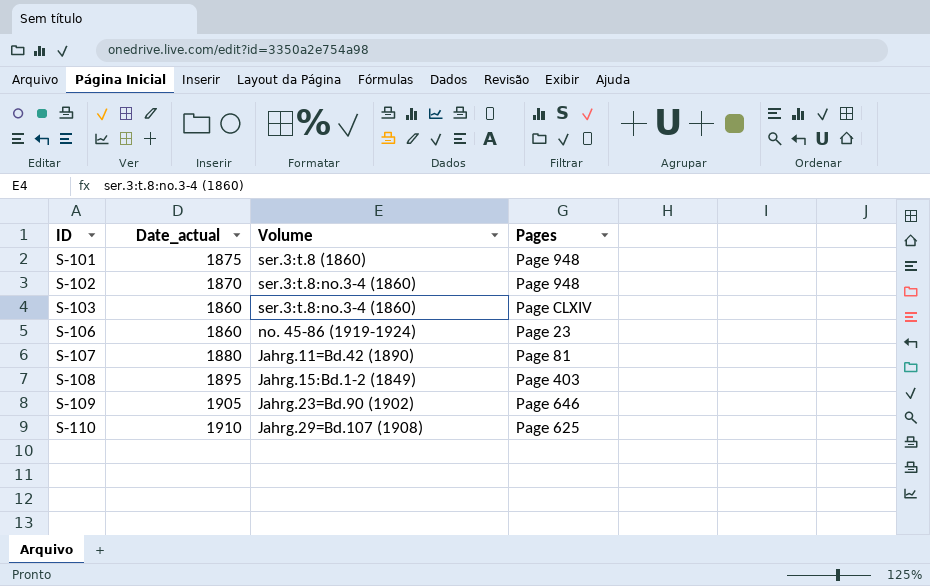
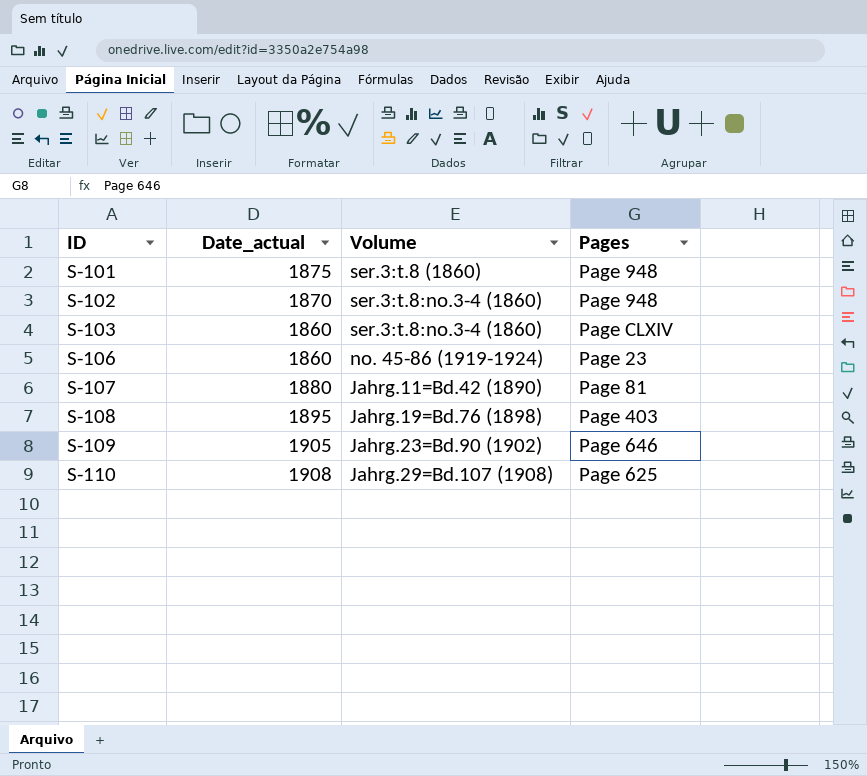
S-108 | Volume: Jahrg.15:Bd.1-2 (1849) -> Jahrg.19=Bd.76 (1898)
S-110 | Date_actual: 1910 -> 1908

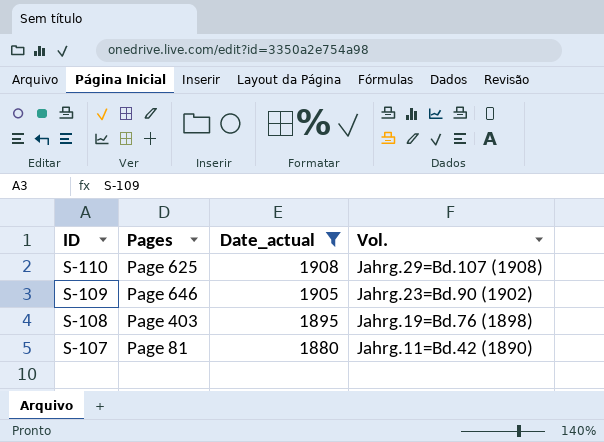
filter: none -> Date_actual >= 1880
row order: ID ascending -> ID descending
column Pages | position: 4 -> 2
column name: Volume -> Vol.

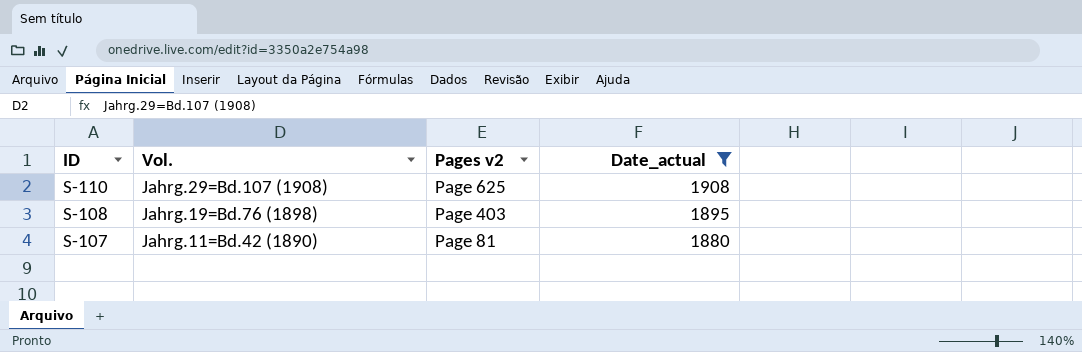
column Vol. | position: 4 -> 2
column name: Pages -> Pages v2
row S-109: Page 646 | 1905 | Jahrg.23=Bd.90 (1902) -> none

